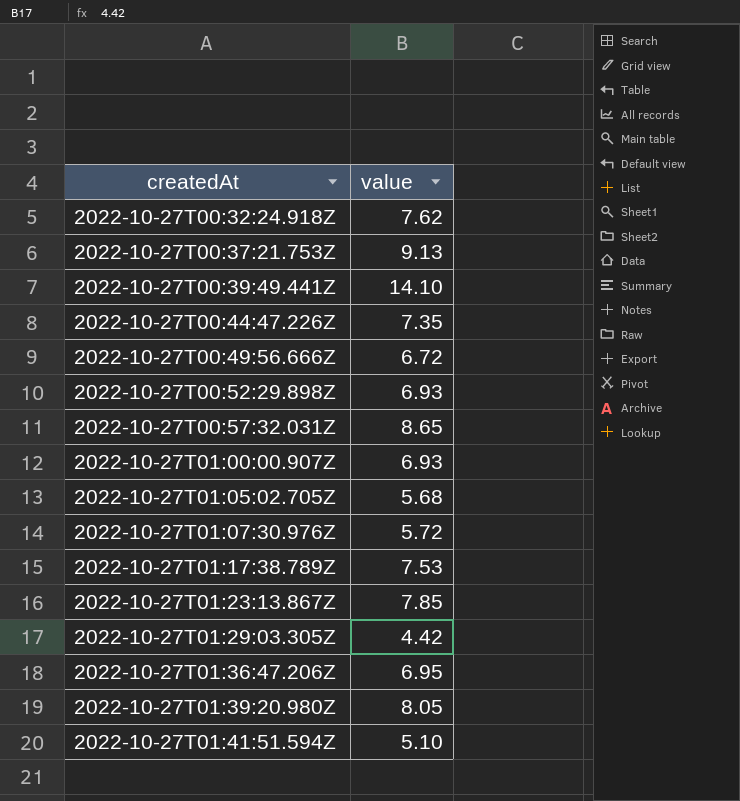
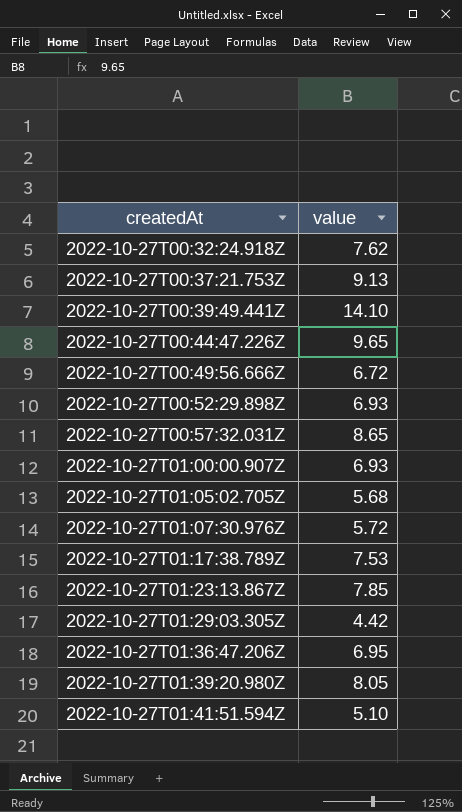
2022-10-27T00:44:47.226Z | value: 7.35 -> 9.65

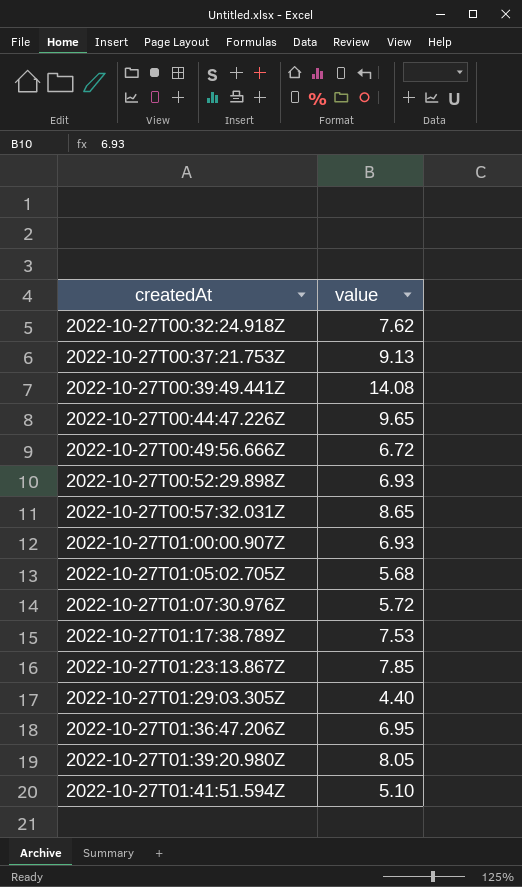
2022-10-27T00:39:49.441Z | value: 14.10 -> 14.08
2022-10-27T01:29:03.305Z | value: 4.42 -> 4.40

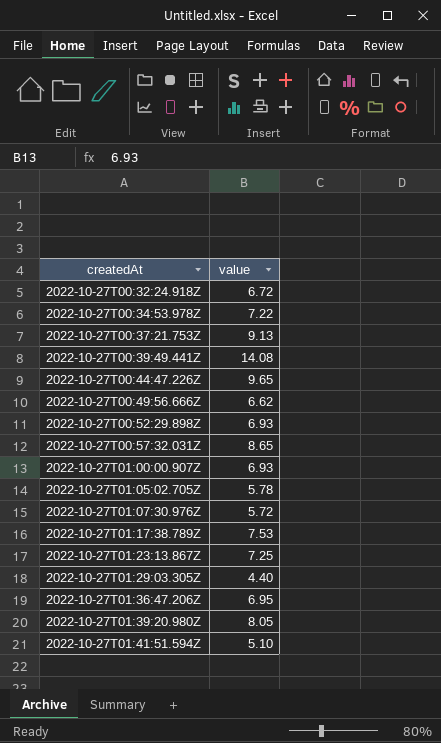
2022-10-27T00:32:24.918Z | value: 7.62 -> 6.72
row 2022-10-27T00:34:53.978Z: none -> 7.22
2022-10-27T00:49:56.666Z | value: 6.72 -> 6.62
2022-10-27T01:05:02.705Z | value: 5.68 -> 5.78
2022-10-27T01:23:13.867Z | value: 7.85 -> 7.25

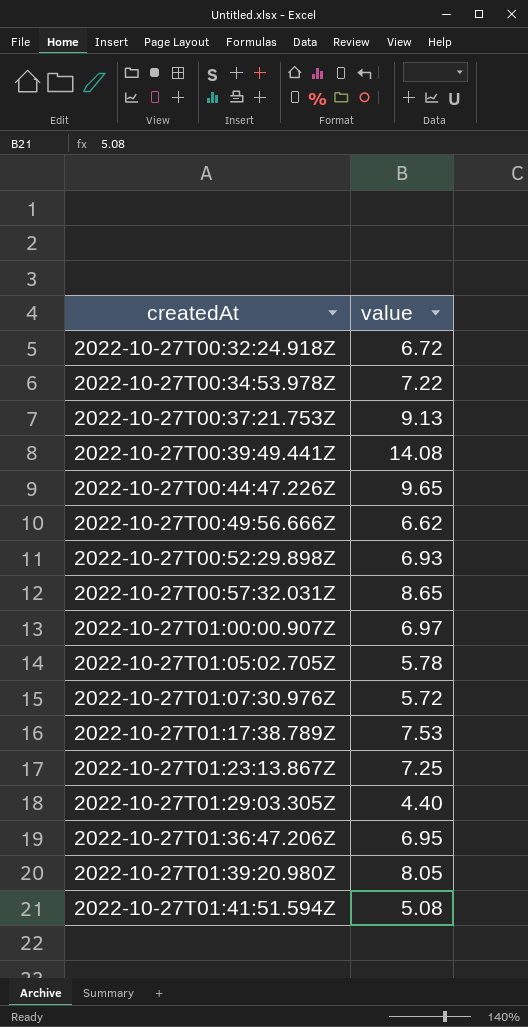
2022-10-27T01:00:00.907Z | value: 6.93 -> 6.97
2022-10-27T01:41:51.594Z | value: 5.10 -> 5.08

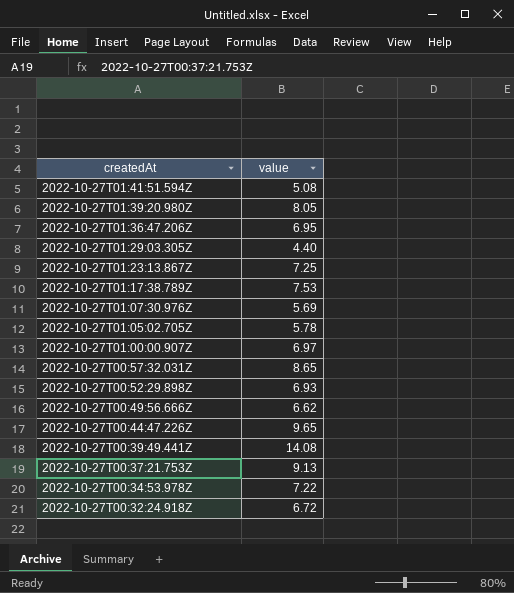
row order: createdAt ascending -> createdAt descending
2022-10-27T01:07:30.976Z | value: 5.72 -> 5.69

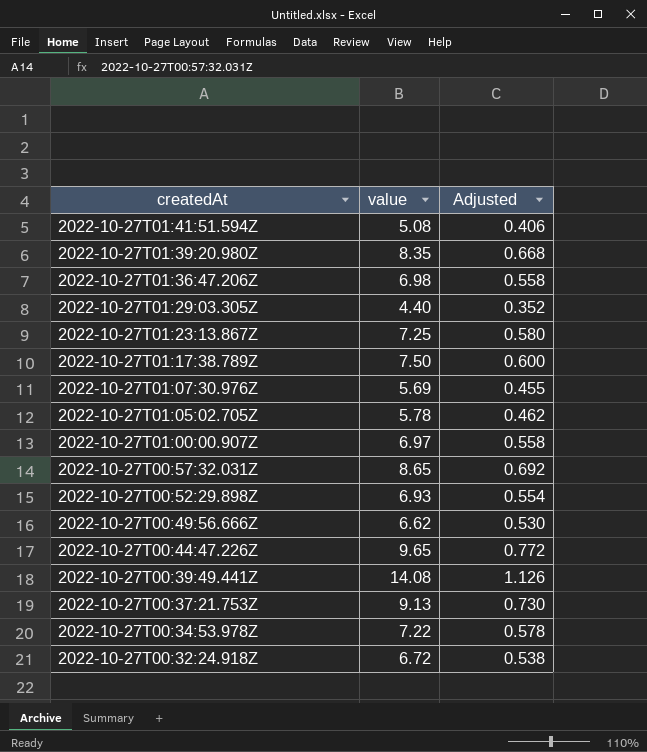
column Adjusted | formula: none -> [value] * 0.08
2022-10-27T01:39:20.980Z | value: 8.05 -> 8.35
2022-10-27T01:36:47.206Z | value: 6.95 -> 6.98
2022-10-27T01:17:38.789Z | value: 7.53 -> 7.50

